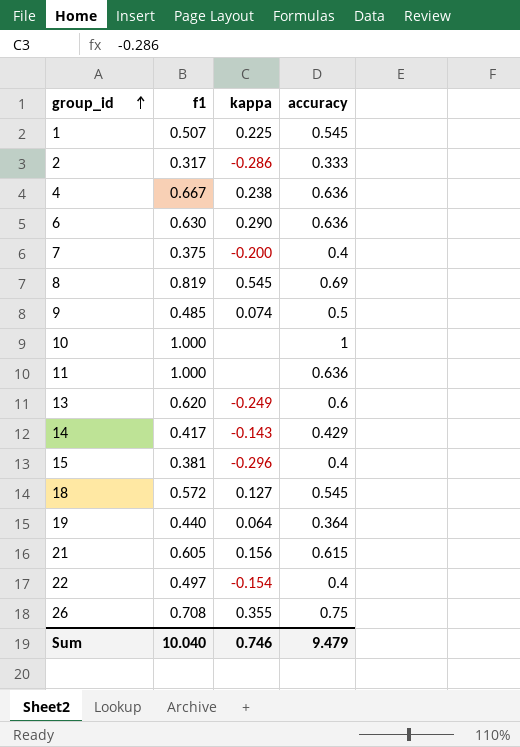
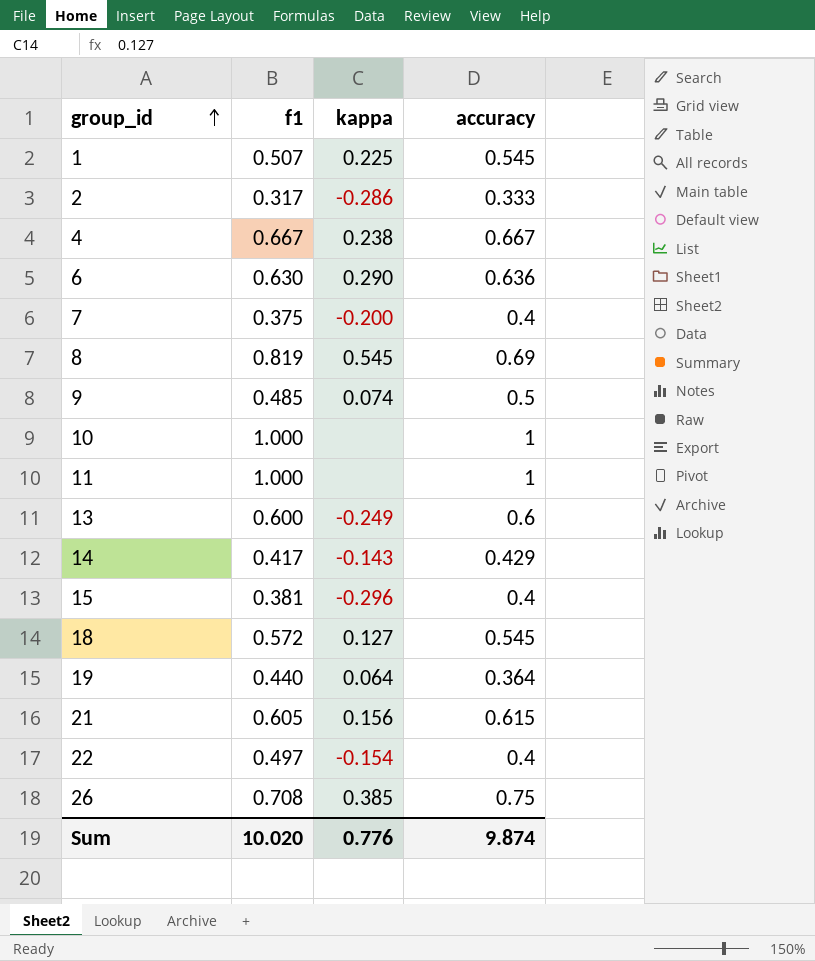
4 | accuracy: 0.636 -> 0.667
11 | accuracy: 0.636 -> 1
13 | f1: 0.620 -> 0.600
26 | kappa: 0.355 -> 0.385
Sum | f1: 10.040 -> 10.020
Sum | kappa: 0.746 -> 0.776
Sum | accuracy: 9.479 -> 9.874

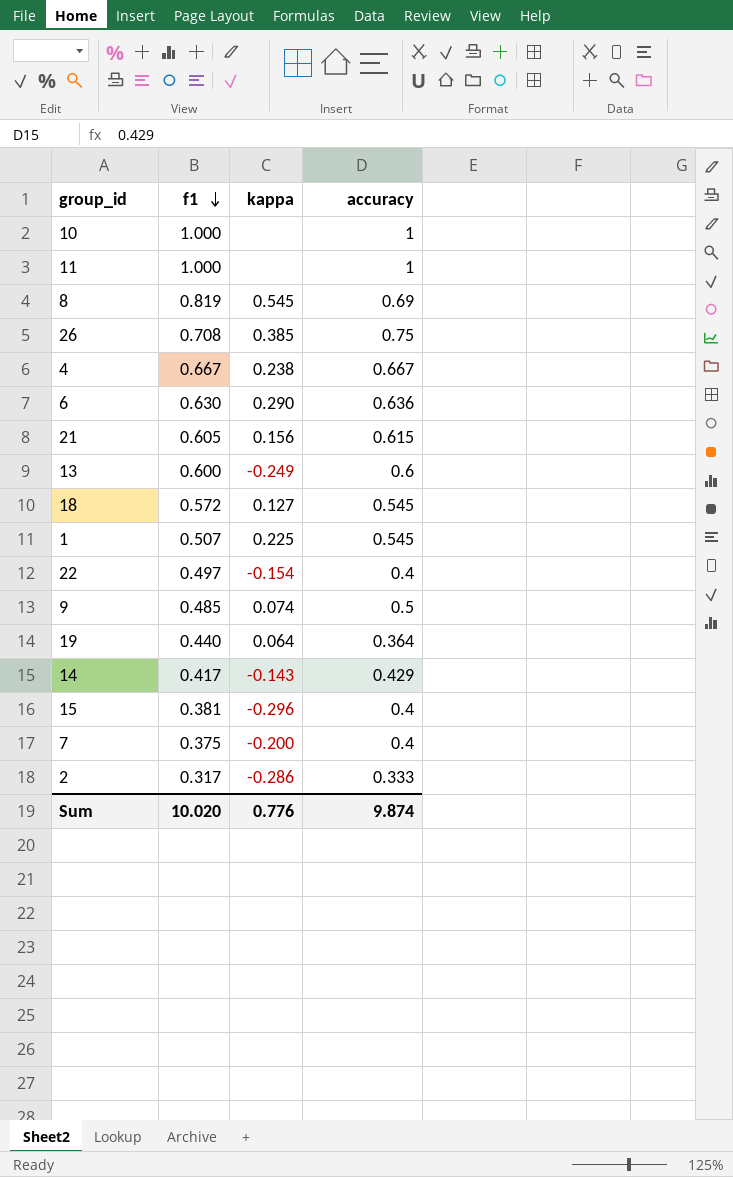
row order: group_id ascending -> f1 descending

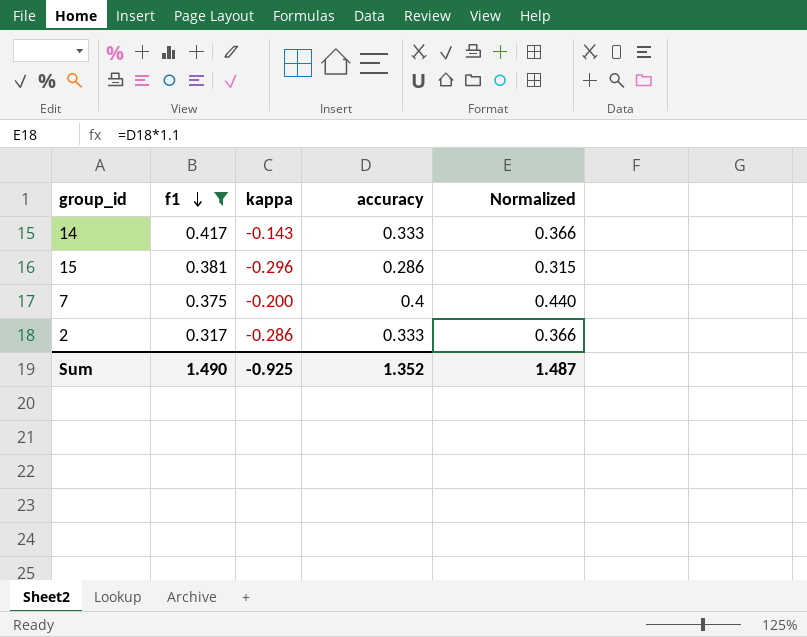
filter: none -> f1 <= 0.417
column Normalized | formula: none -> [accuracy] * 1.1
14 | accuracy: 0.429 -> 0.333
15 | accuracy: 0.4 -> 0.286
Sum | f1: 10.020 -> 1.490
Sum | kappa: 0.776 -> -0.925
Sum | accuracy: 9.874 -> 1.352

